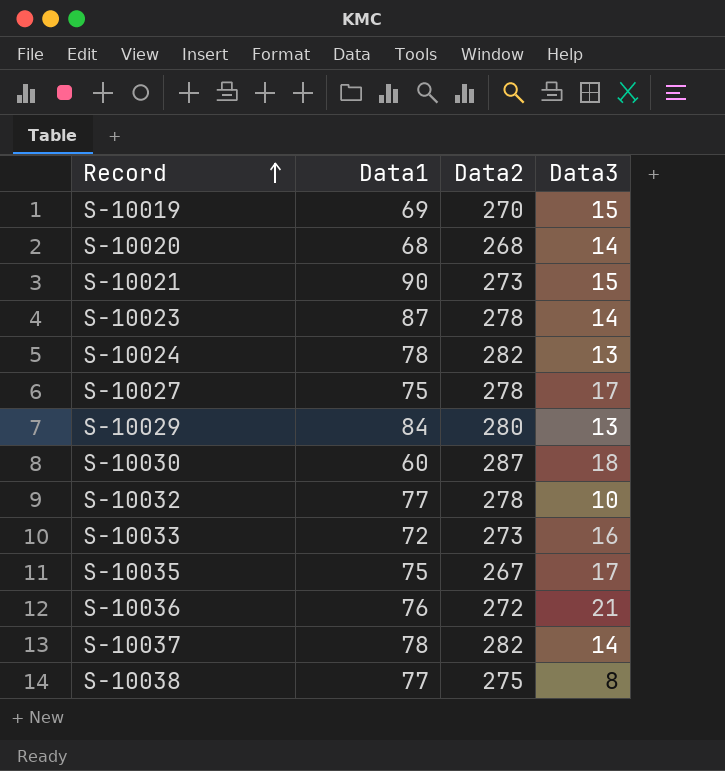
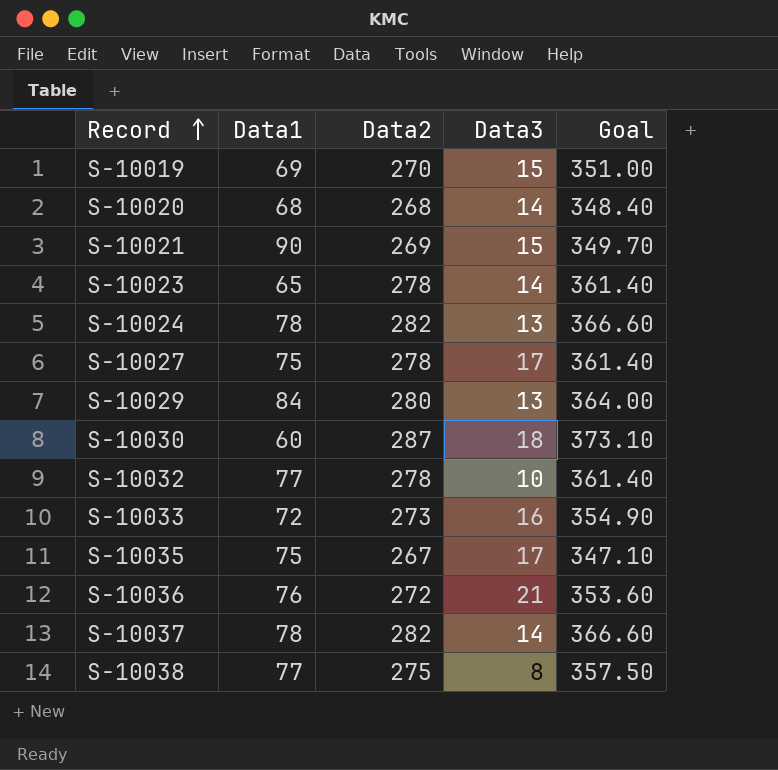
column Goal | formula: none -> [Data2] * 1.3
S-10021 | Data2: 273 -> 269
S-10023 | Data1: 87 -> 65

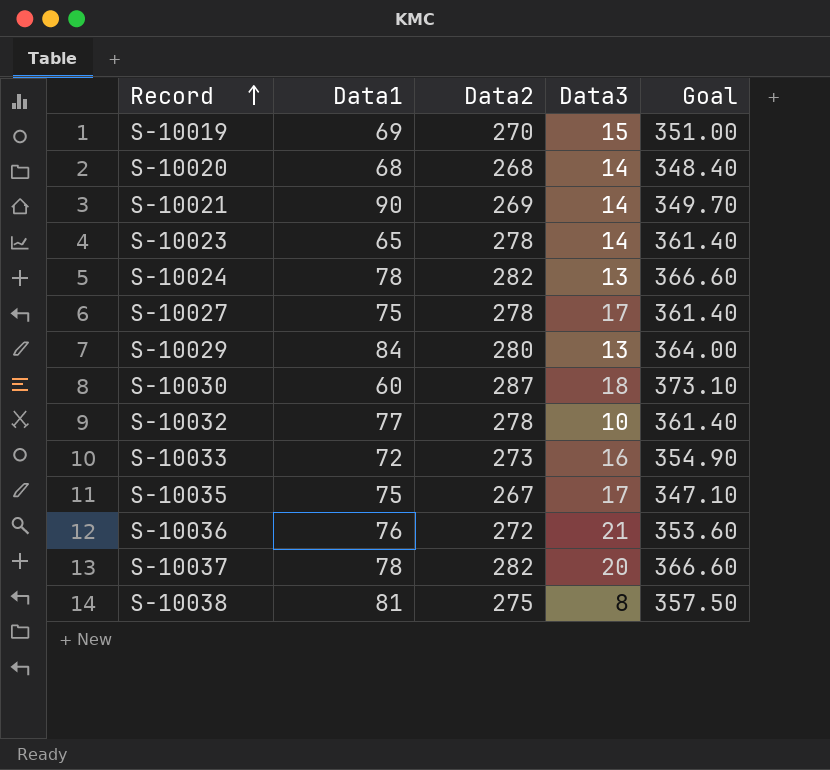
S-10021 | Data3: 15 -> 14
S-10037 | Data3: 14 -> 20
S-10038 | Data1: 77 -> 81

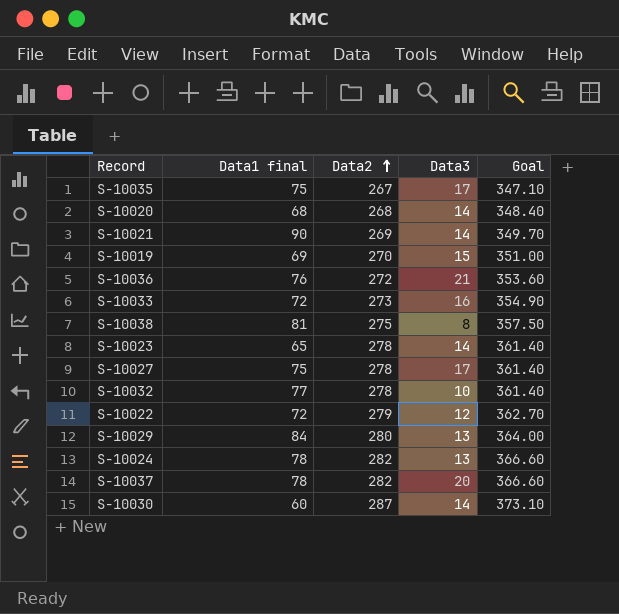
row order: Record ascending -> Data2 ascending
column name: Data1 -> Data1 final
row S-10022: none -> 72 | 279 | 12 | 362.70
S-10030 | Data3: 18 -> 14

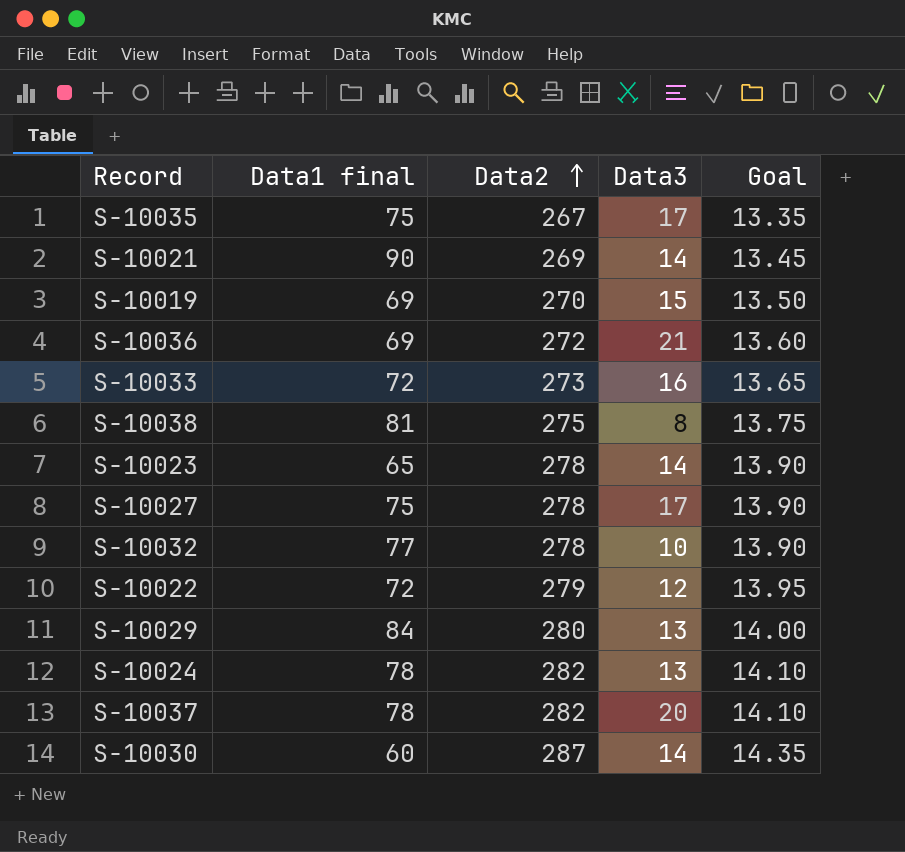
column Goal | formula: [Data2] * 1.3 -> [Data2] * 0.05
row S-10020: 68 | 268 | 14 | 348.40 -> none
S-10036 | Data1 final: 76 -> 69

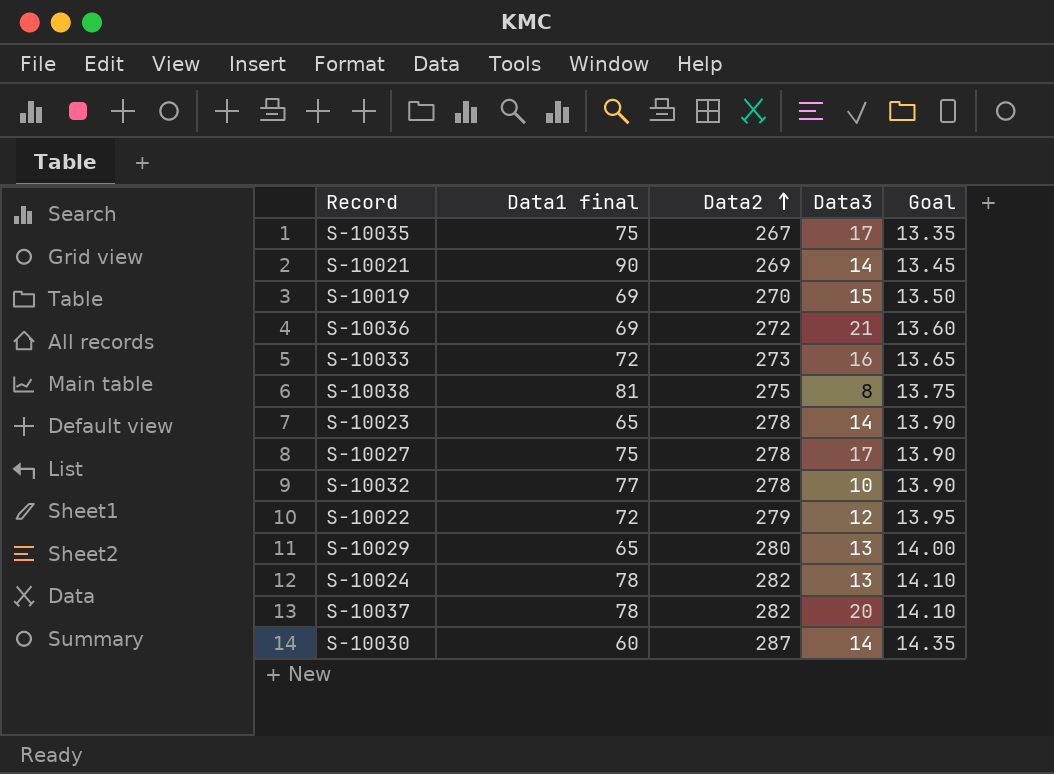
S-10029 | Data1 final: 84 -> 65

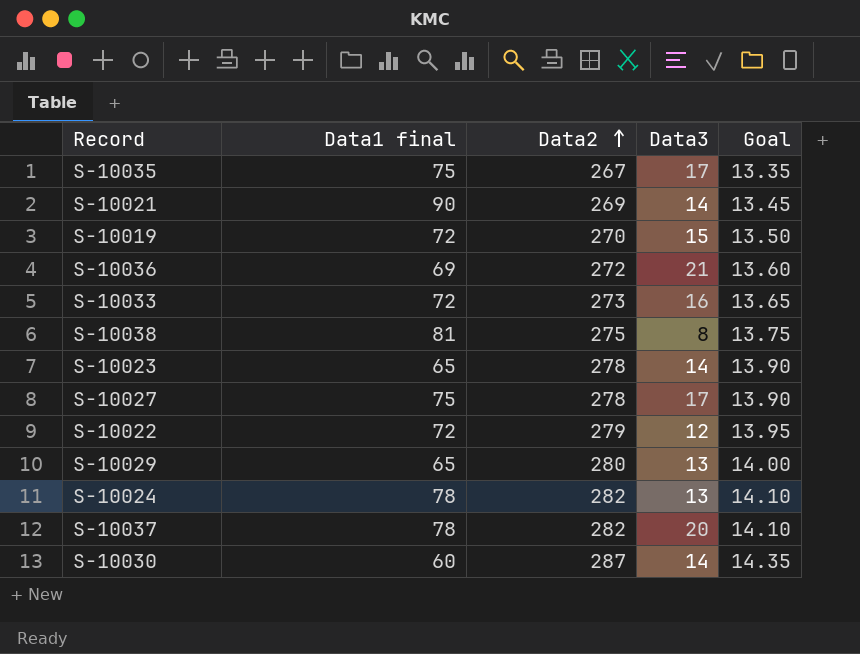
row S-10032: 77 | 278 | 10 | 13.90 -> none
S-10019 | Data1 final: 69 -> 72

